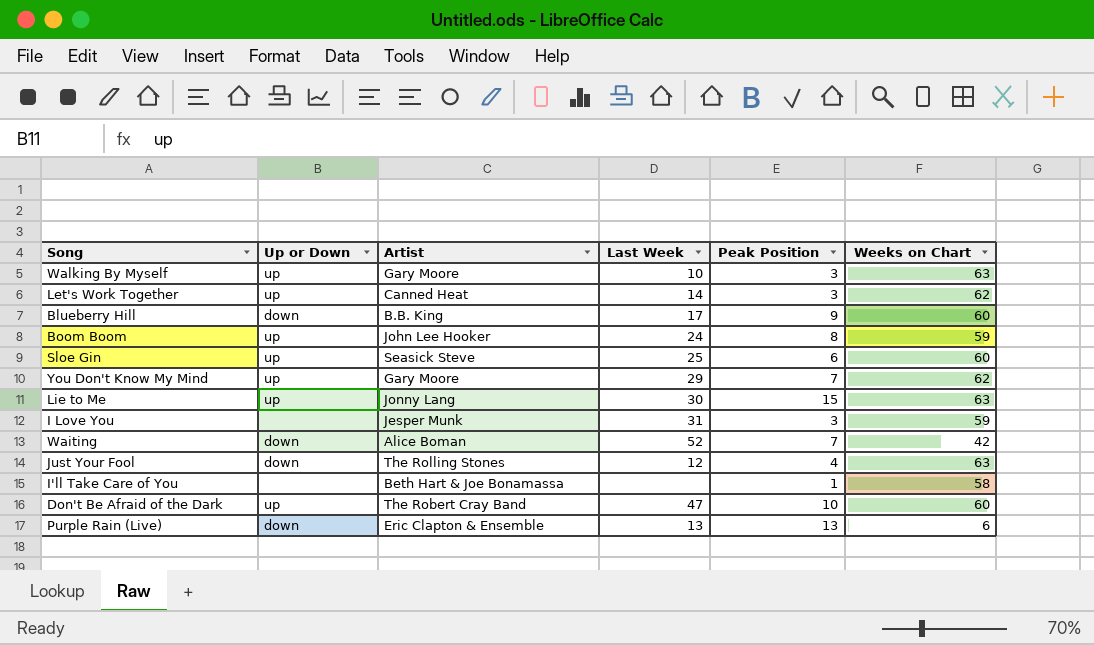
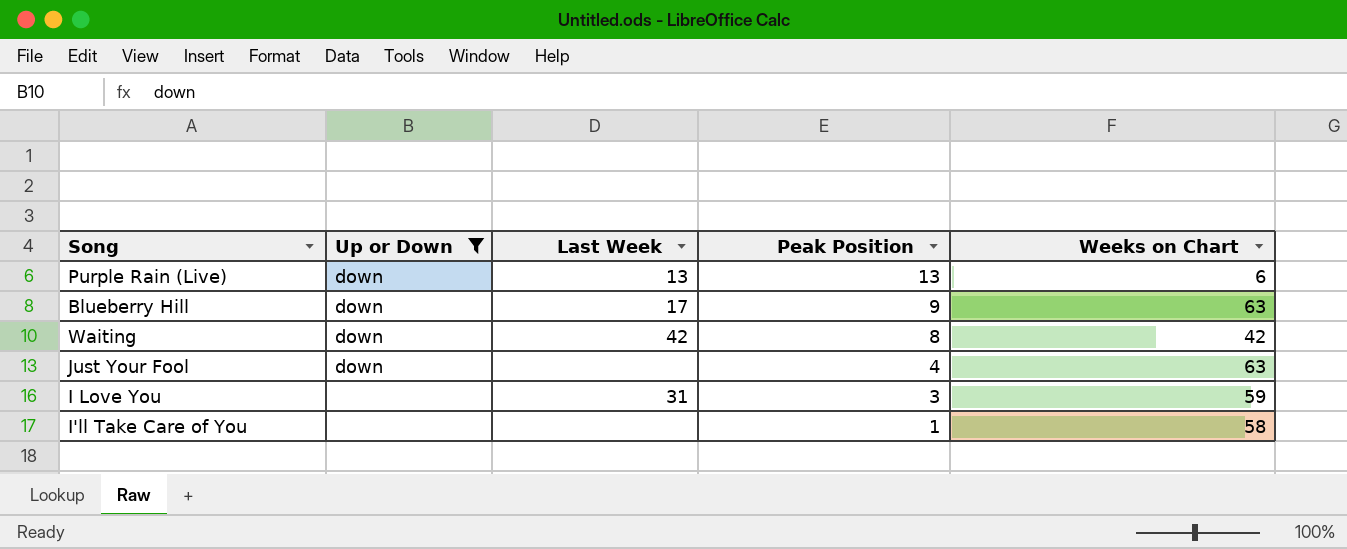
filter: none -> Up or Down != up
row order: none -> Peak Position descending
column Artist | position: 3 -> none
Blueberry Hill | Weeks on Chart: 60 -> 63
Waiting | Last Week: 52 -> 42
Waiting | Peak Position: 7 -> 8
Just Your Fool | Last Week: 12 -> none

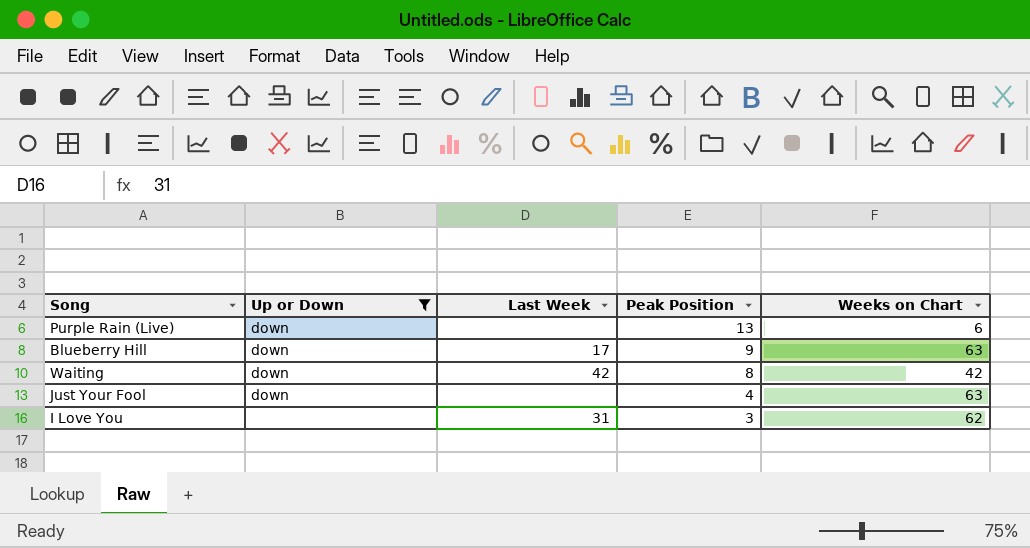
row I'll Take Care of You: none | none | 1 | 58 -> none
Purple Rain (Live) | Last Week: 13 -> none
I Love You | Weeks on Chart: 59 -> 62

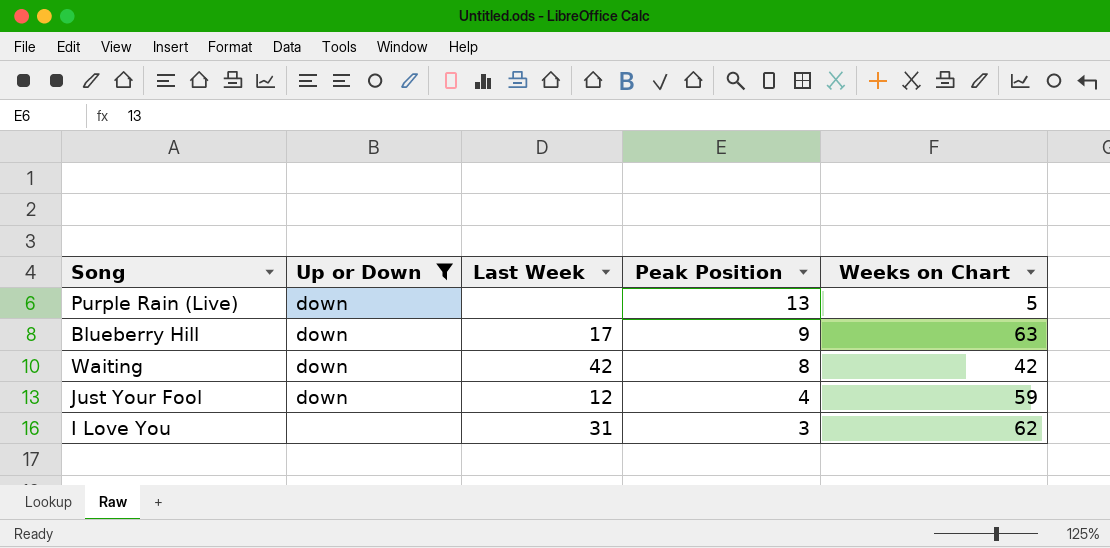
Purple Rain (Live) | Weeks on Chart: 6 -> 5
Just Your Fool | Last Week: none -> 12
Just Your Fool | Weeks on Chart: 63 -> 59

